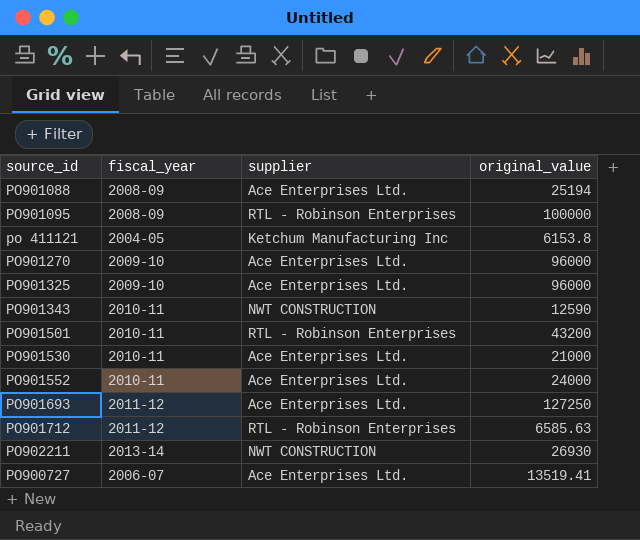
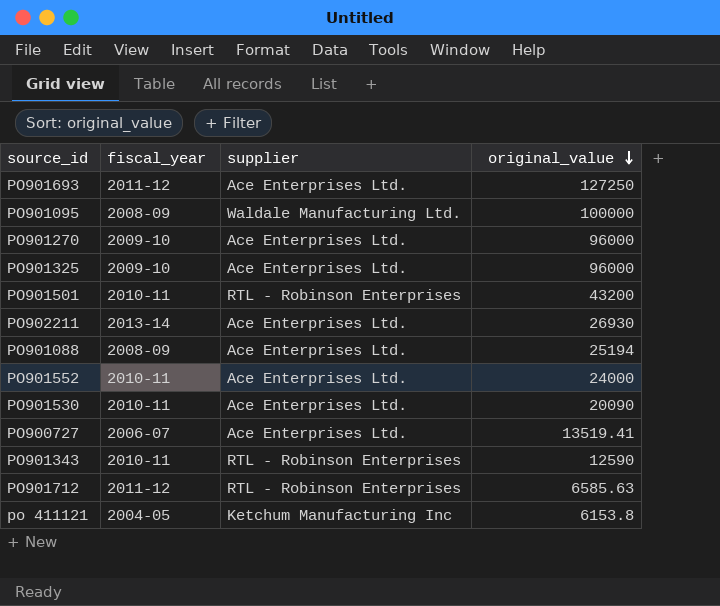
row order: none -> original_value descending
PO901095 | supplier: RTL - Robinson Enterprises -> Waldale Manufacturing Ltd.
PO902211 | supplier: NWT CONSTRUCTION -> Ace Enterprises Ltd.
PO901530 | original_value: 21000 -> 20090
PO901343 | supplier: NWT CONSTRUCTION -> RTL - Robinson Enterprises

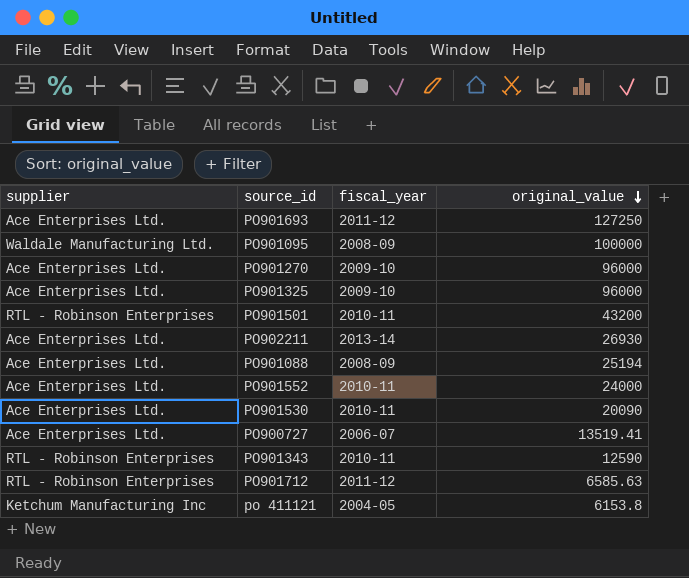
column supplier | position: 3 -> 1

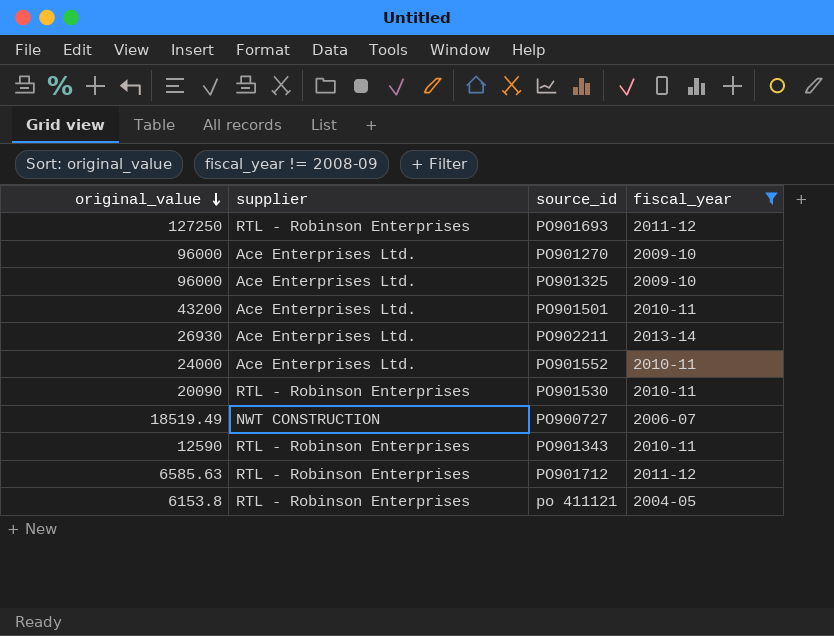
filter: none -> fiscal_year != 2008-09
column original_value | position: 4 -> 1
PO901693 | supplier: Ace Enterprises Ltd. -> RTL - Robinson Enterprises
PO901501 | supplier: RTL - Robinson Enterprises -> Ace Enterprises Ltd.
PO901530 | supplier: Ace Enterprises Ltd. -> RTL - Robinson Enterprises
PO900727 | original_value: 13519.41 -> 18519.49
PO900727 | supplier: Ace Enterprises Ltd. -> NWT CONSTRUCTION
po 411121 | supplier: Ketchum Manufacturing Inc -> RTL - Robinson Enterprises

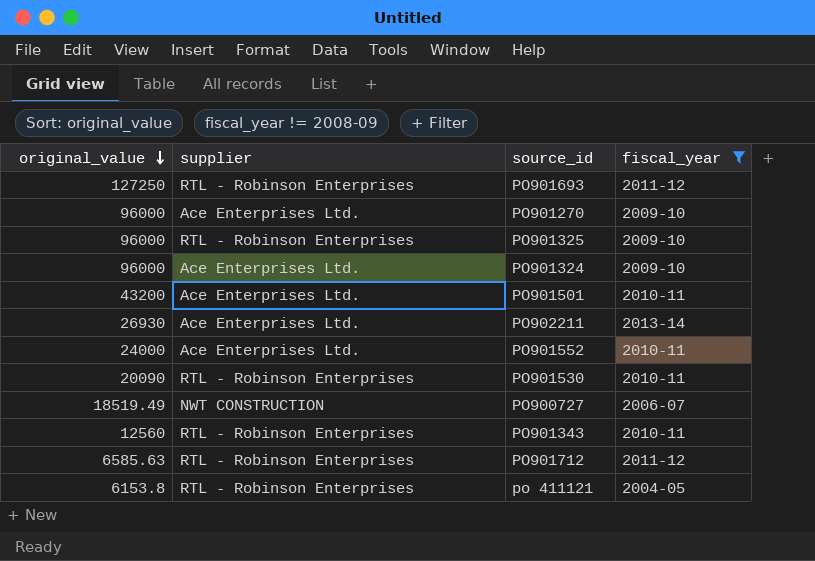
PO901325 | supplier: Ace Enterprises Ltd. -> RTL - Robinson Enterprises
row PO901324: none -> 96000 | Ace Enterprises Ltd. | 2009-10
PO901343 | original_value: 12590 -> 12560

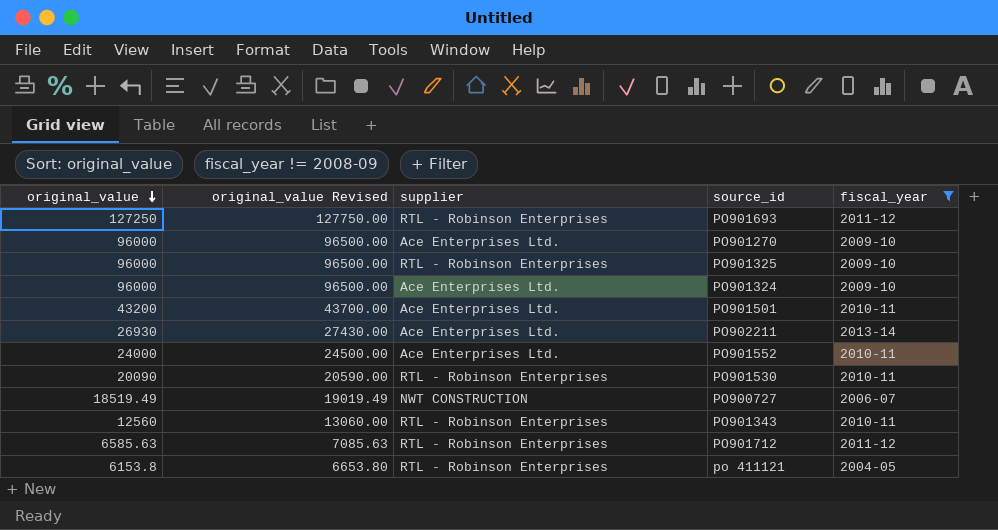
column original_value Revised | formula: none -> [original_value] + 500

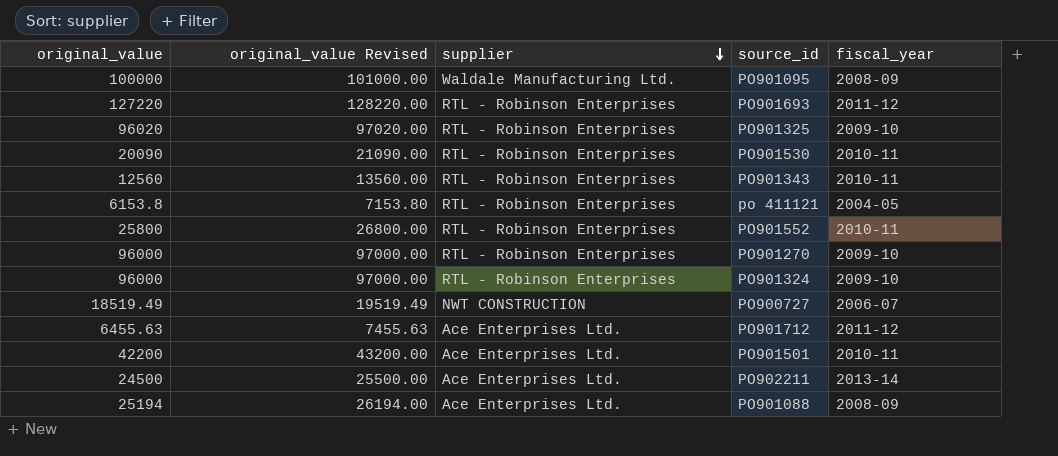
filter: fiscal_year != 2008-09 -> none
row order: original_value descending -> supplier descending
column original_value Revised | formula: [original_value] + 500 -> [original_value] + 1000
PO901693 | original_value: 127250 -> 127220
PO901325 | original_value: 96000 -> 96020
PO901552 | original_value: 24000 -> 25800
PO901552 | supplier: Ace Enterprises Ltd. -> RTL - Robinson Enterprises
PO901270 | supplier: Ace Enterprises Ltd. -> RTL - Robinson Enterprises
PO901324 | supplier: Ace Enterprises Ltd. -> RTL - Robinson Enterprises
PO901712 | original_value: 6585.63 -> 6455.63
PO901712 | supplier: RTL - Robinson Enterprises -> Ace Enterprises Ltd.
PO901501 | original_value: 43200 -> 42200
PO902211 | original_value: 26930 -> 24500

